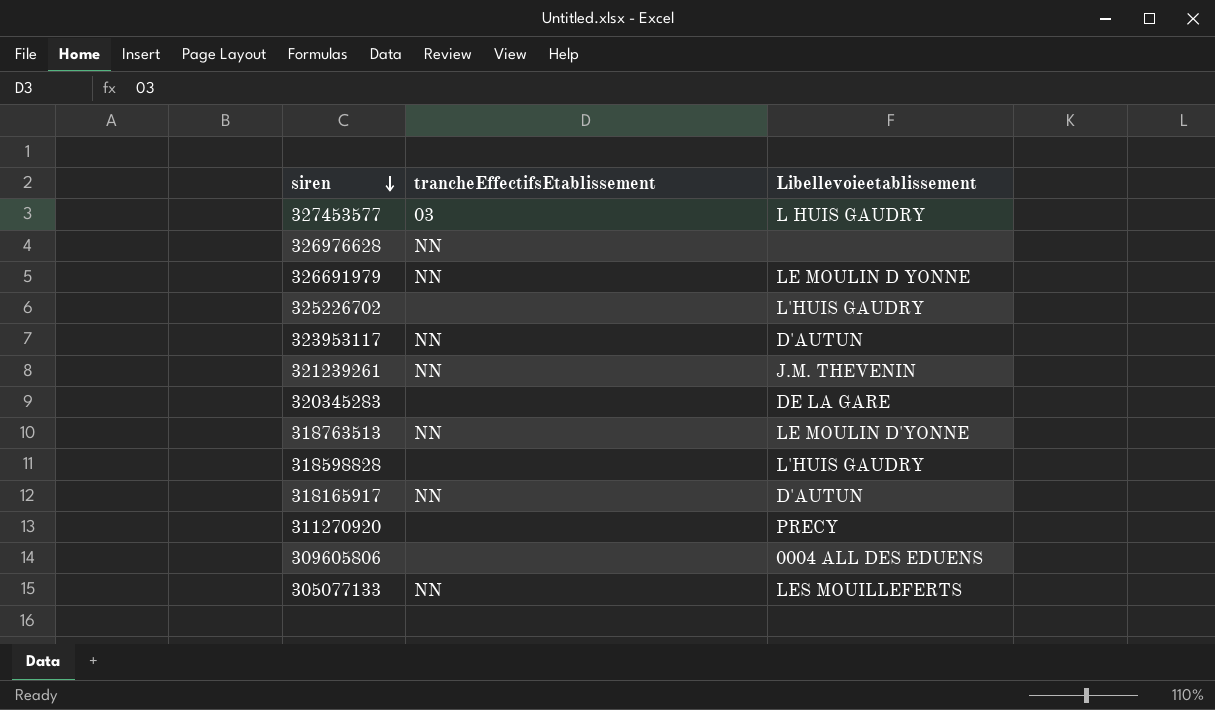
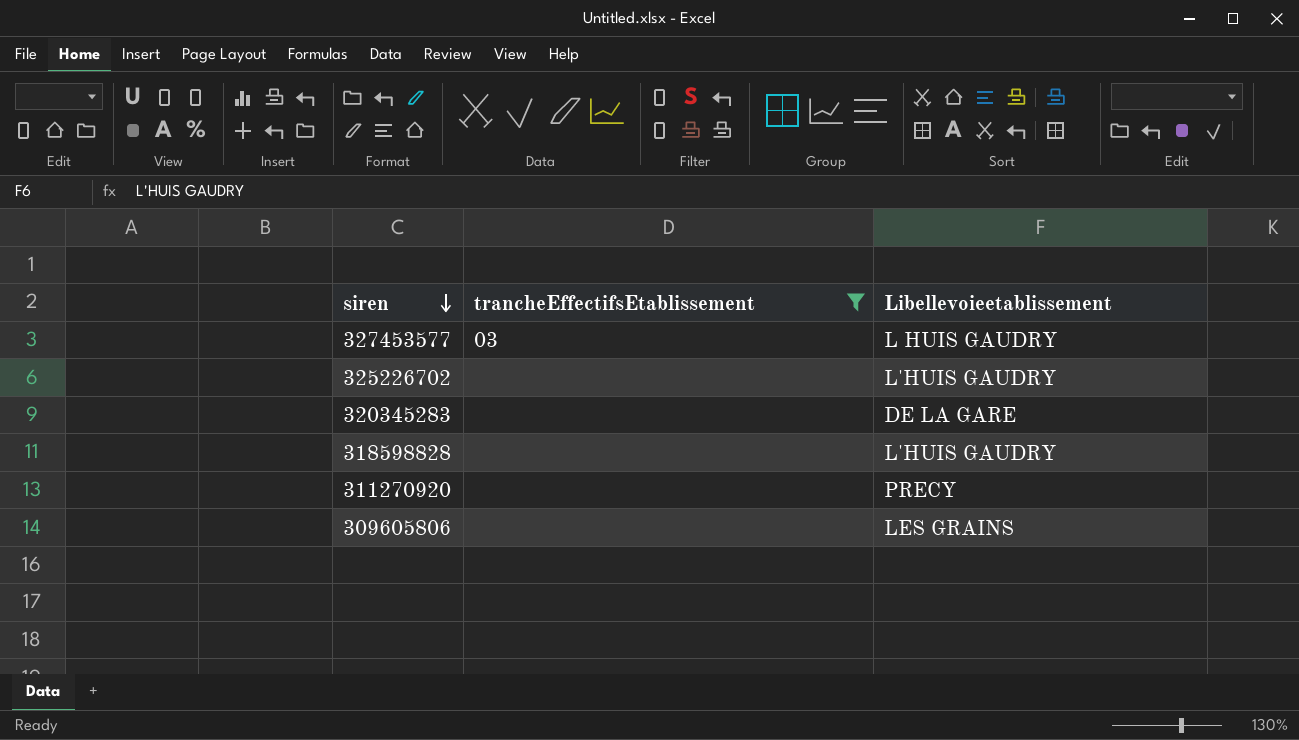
filter: none -> trancheEffectifsEtablissement != NN
309605806 | Libellevoieetablissement: 0004 ALL DES EDUENS -> LES GRAINS

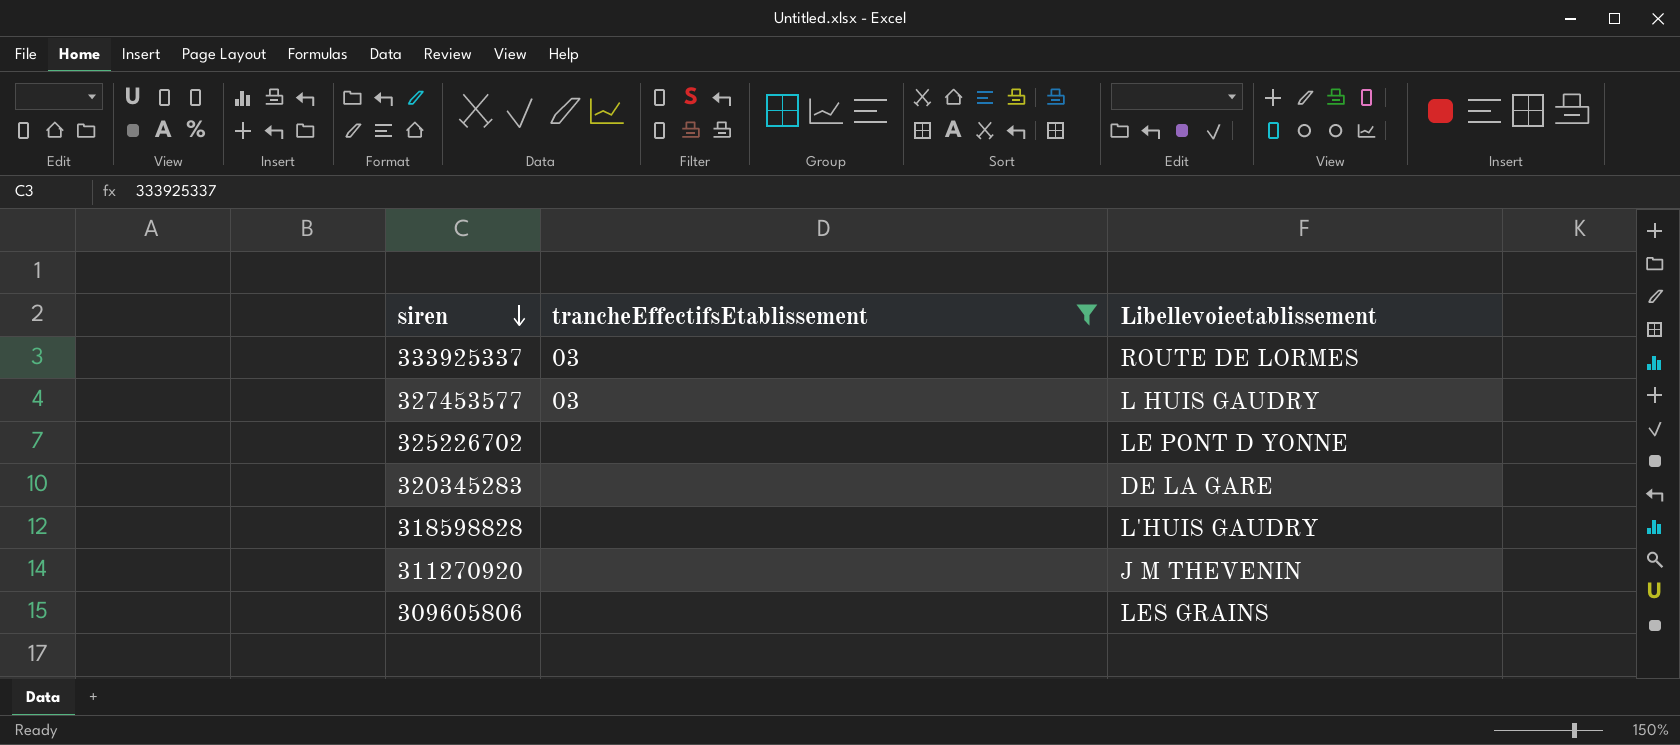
row 333925337: none -> 03 | ROUTE DE LORMES
325226702 | Libellevoieetablissement: L'HUIS GAUDRY -> LE PONT D YONNE
311270920 | Libellevoieetablissement: PRECY -> J M THEVENIN

